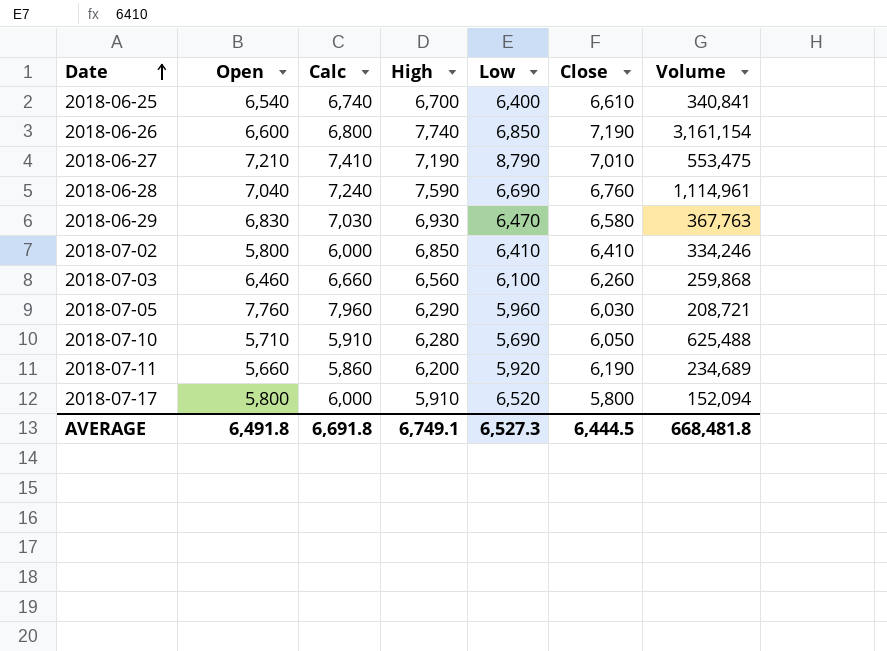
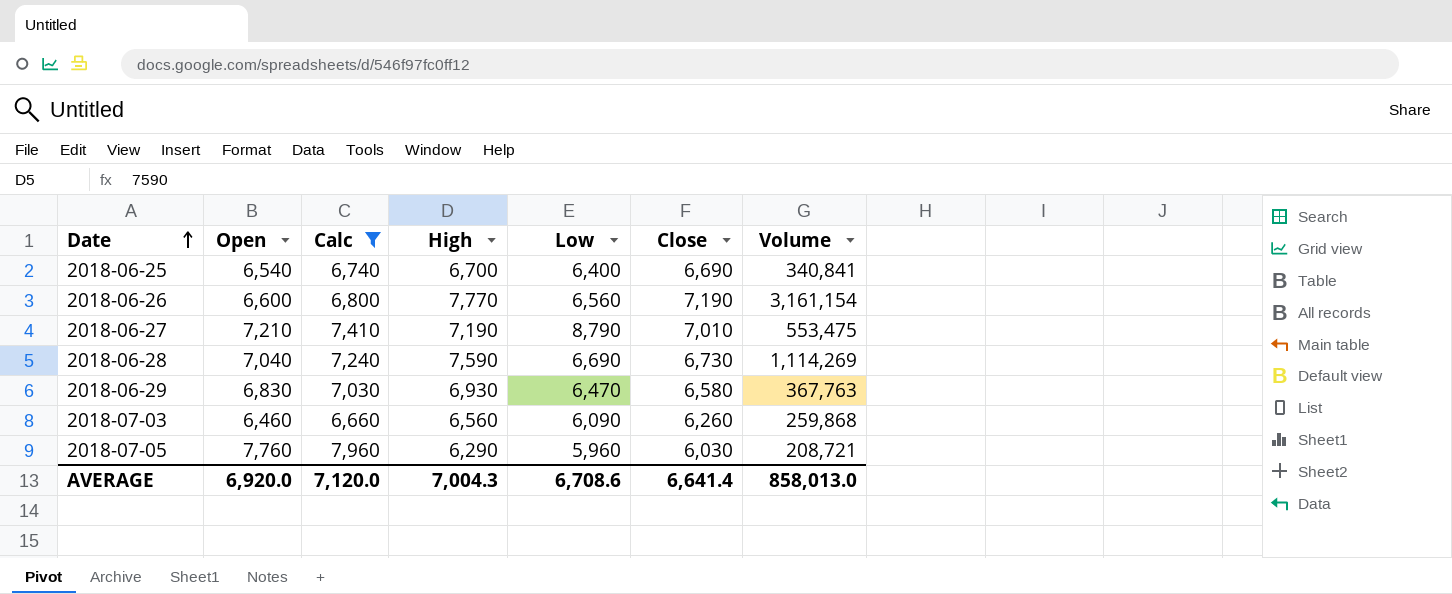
filter: none -> Calc >= 6,660
2018-06-25 | Close: 6,610 -> 6,690
2018-06-26 | High: 7,740 -> 7,770
2018-06-26 | Low: 6,850 -> 6,560
2018-06-28 | Close: 6,760 -> 6,730
2018-06-28 | Volume: 1,114,961 -> 1,114,269
2018-07-03 | Low: 6,100 -> 6,090
AVERAGE | Open: 6,491.8 -> 6,920.0
AVERAGE | Calc: 6,691.8 -> 7,120.0
AVERAGE | High: 6,749.1 -> 7,004.3
AVERAGE | Low: 6,527.3 -> 6,708.6
AVERAGE | Close: 6,444.5 -> 6,641.4
AVERAGE | Volume: 668,481.8 -> 858,013.0

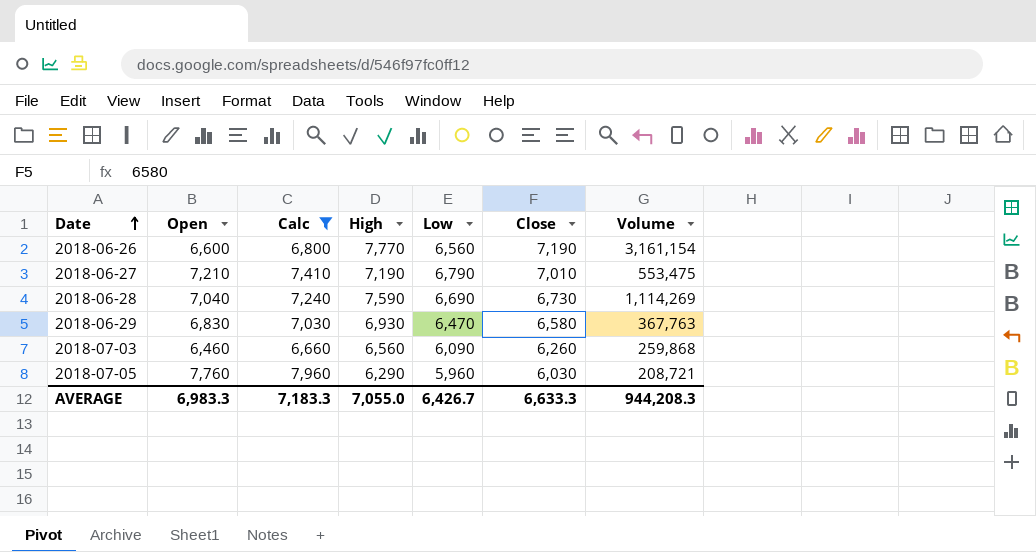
row 2018-06-25: 6,540 | 6,740 | 6,700 | 6,400 | 6,690 | 340,841 -> none
2018-06-27 | Low: 8,790 -> 6,790
AVERAGE | Open: 6,920.0 -> 6,983.3
AVERAGE | Calc: 7,120.0 -> 7,183.3
AVERAGE | High: 7,004.3 -> 7,055.0
AVERAGE | Low: 6,708.6 -> 6,426.7
AVERAGE | Close: 6,641.4 -> 6,633.3
AVERAGE | Volume: 858,013.0 -> 944,208.3

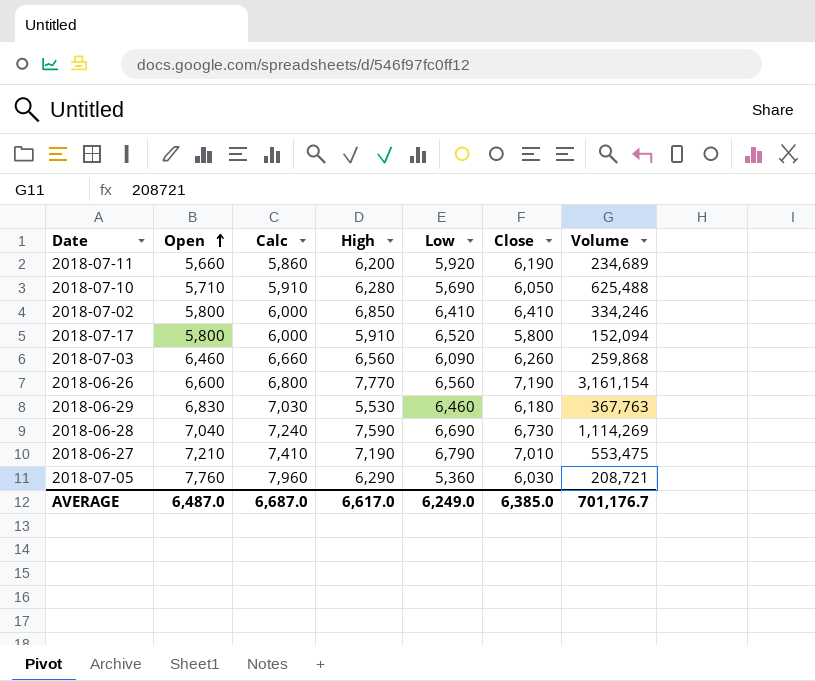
filter: Calc >= 6,660 -> none
row order: Date ascending -> Open ascending
2018-06-29 | High: 6,930 -> 5,530
2018-06-29 | Low: 6,470 -> 6,460
2018-06-29 | Close: 6,580 -> 6,180
2018-07-05 | Low: 5,960 -> 5,360
AVERAGE | Open: 6,983.3 -> 6,487.0
AVERAGE | Calc: 7,183.3 -> 6,687.0
AVERAGE | High: 7,055.0 -> 6,617.0
AVERAGE | Low: 6,426.7 -> 6,249.0
AVERAGE | Close: 6,633.3 -> 6,385.0
AVERAGE | Volume: 944,208.3 -> 701,176.7

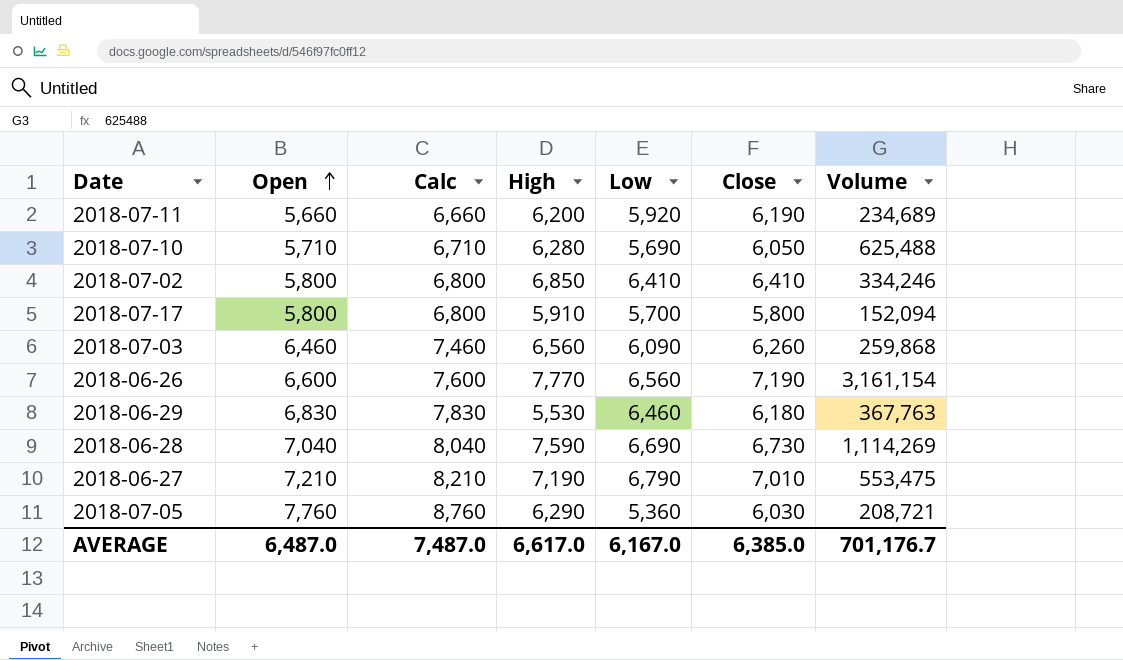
column Calc | formula: [Open] + 200 -> [Open] + 1000
2018-07-17 | Low: 6,520 -> 5,700
AVERAGE | Calc: 6,687.0 -> 7,487.0
AVERAGE | Low: 6,249.0 -> 6,167.0

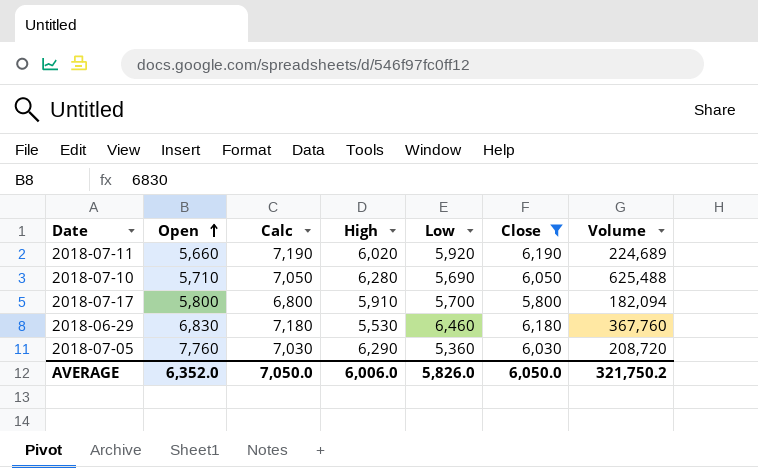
filter: none -> Close <= 6,190
column Calc | formula: [Open] + 1000 -> [Close] + 1000
2018-07-11 | High: 6,200 -> 6,020
2018-07-11 | Volume: 234,689 -> 224,689
2018-07-17 | Volume: 152,094 -> 182,094
2018-06-29 | Volume: 367,763 -> 367,760
2018-07-05 | Volume: 208,721 -> 208,720
AVERAGE | Open: 6,487.0 -> 6,352.0
AVERAGE | Calc: 7,487.0 -> 7,050.0
AVERAGE | High: 6,617.0 -> 6,006.0
AVERAGE | Low: 6,167.0 -> 5,826.0
AVERAGE | Close: 6,385.0 -> 6,050.0
AVERAGE | Volume: 701,176.7 -> 321,750.2

